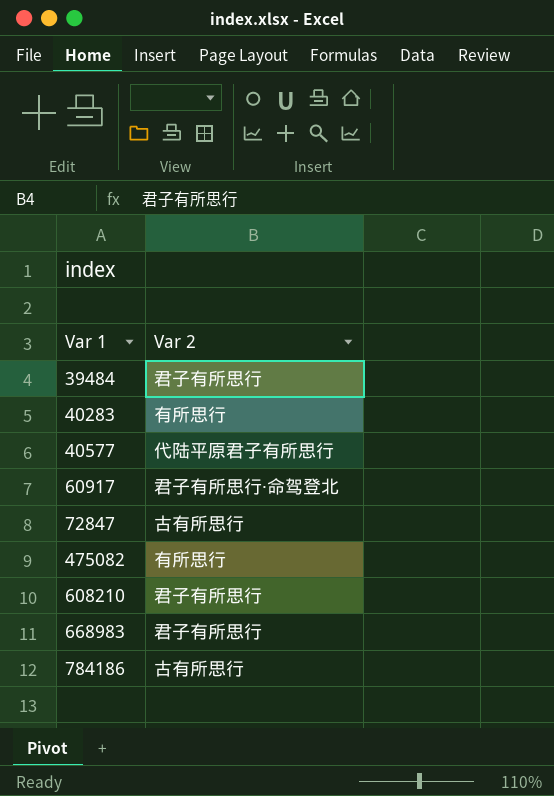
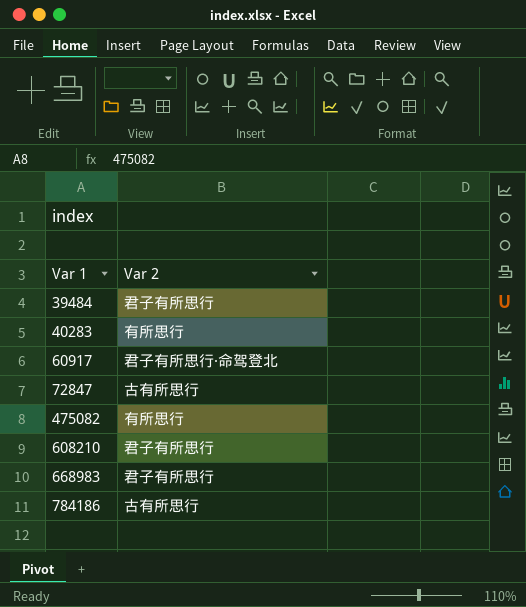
row 40577: 代陆平原君子有所思行 -> none

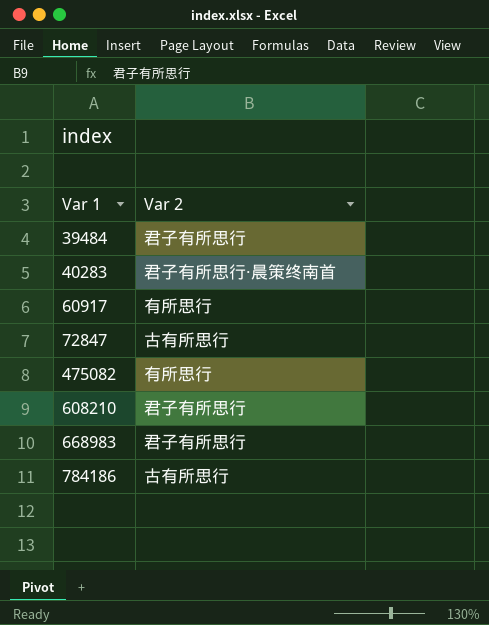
40283 | Var 2: 有所思行 -> 君子有所思行·晨策终南首
60917 | Var 2: 君子有所思行·命驾登北 -> 有所思行

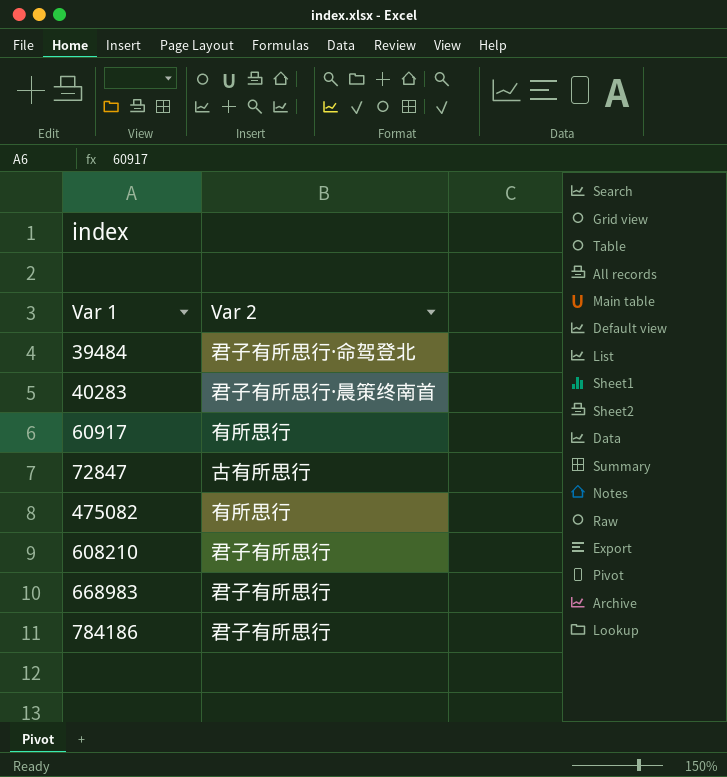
39484 | Var 2: 君子有所思行 -> 君子有所思行·命驾登北
784186 | Var 2: 古有所思行 -> 君子有所思行

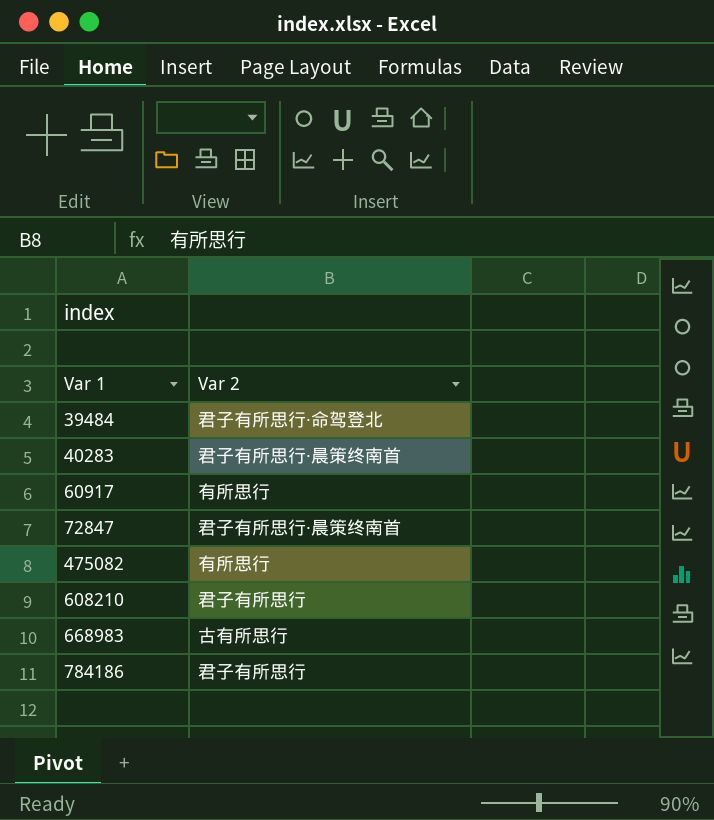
72847 | Var 2: 古有所思行 -> 君子有所思行·晨策终南首
668983 | Var 2: 君子有所思行 -> 古有所思行

